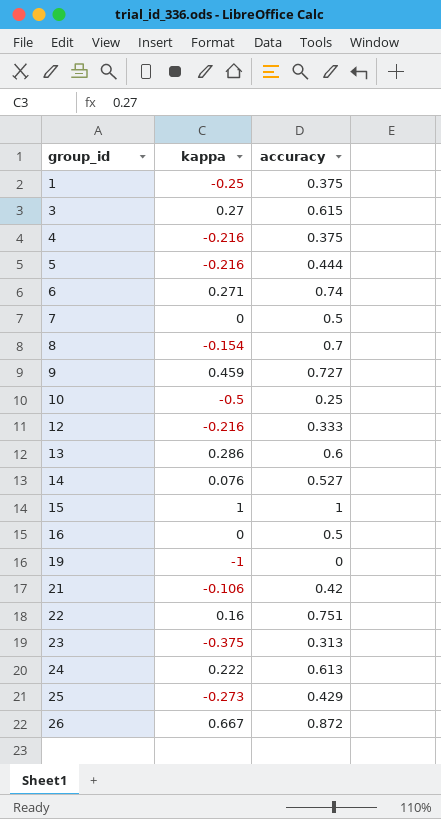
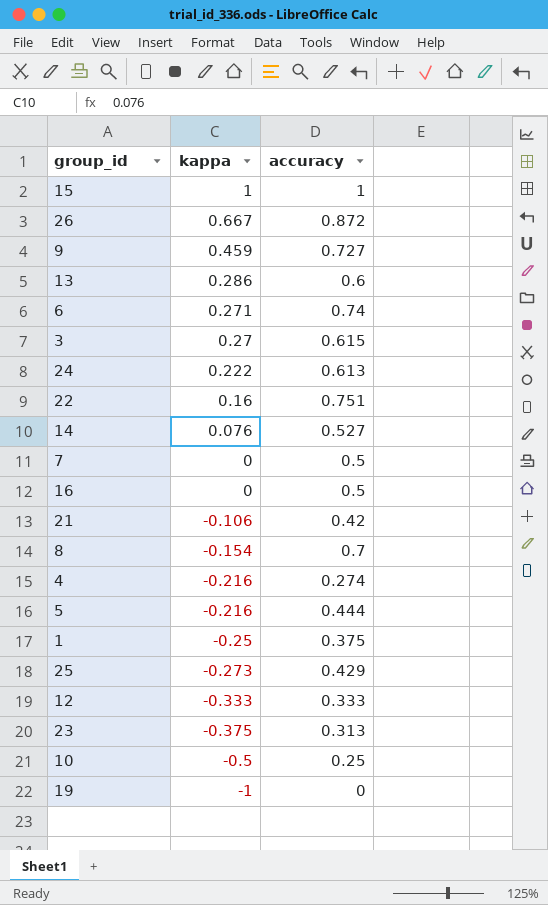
row order: group_id ascending -> kappa descending
4 | accuracy: 0.375 -> 0.274
12 | kappa: -0.216 -> -0.333

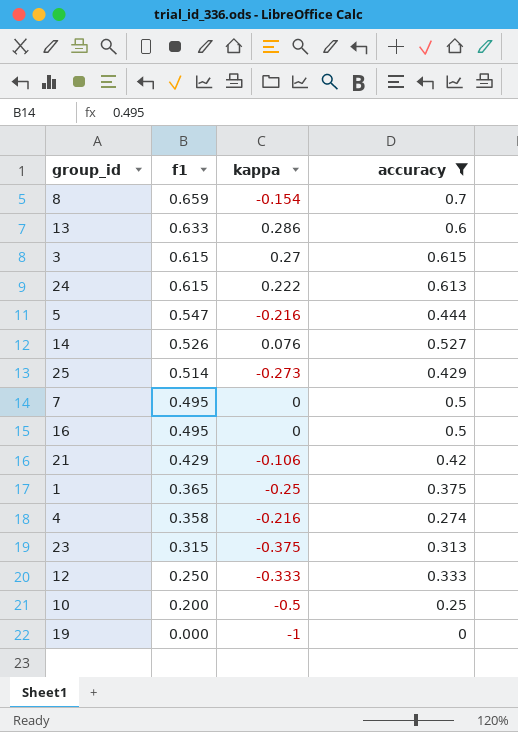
filter: none -> accuracy <= 0.7
row order: kappa descending -> f1 descending
column f1 | position: none -> 2

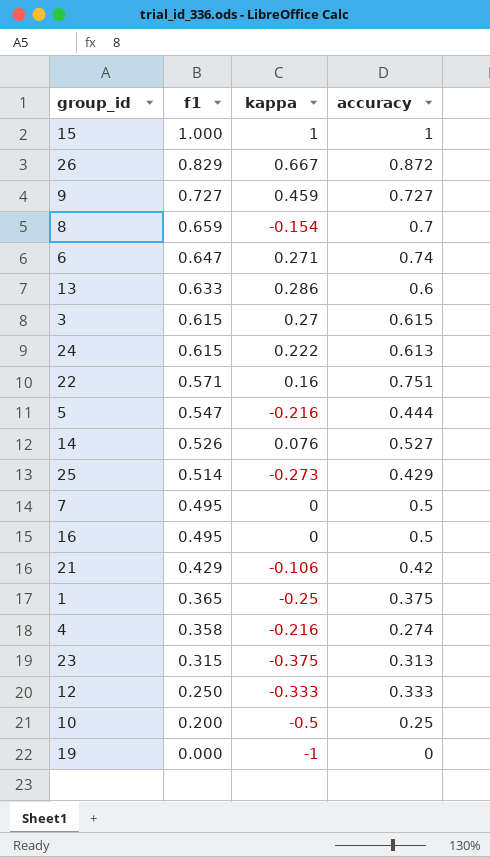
filter: accuracy <= 0.7 -> none

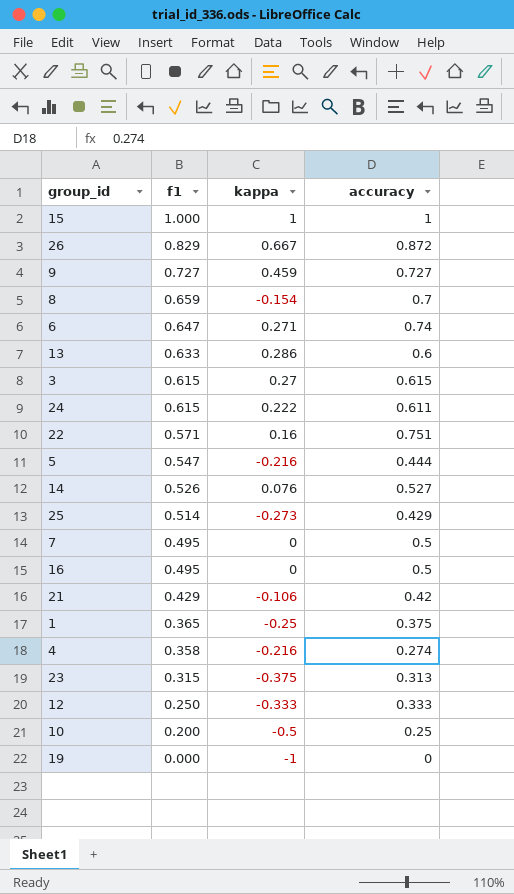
24 | accuracy: 0.613 -> 0.611

